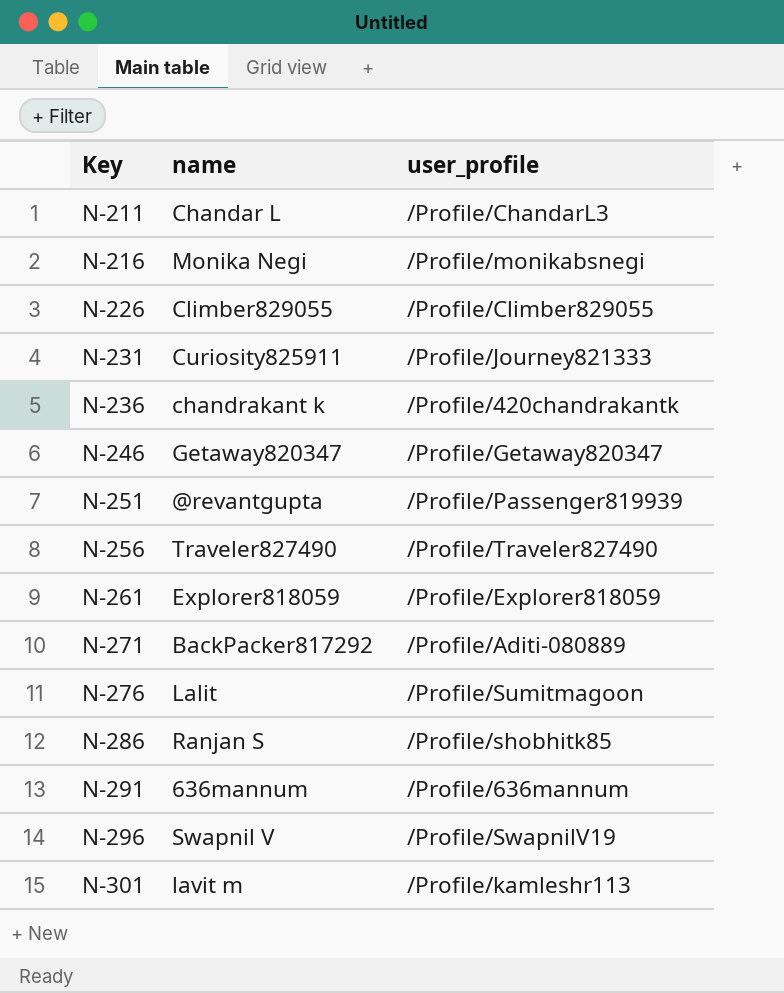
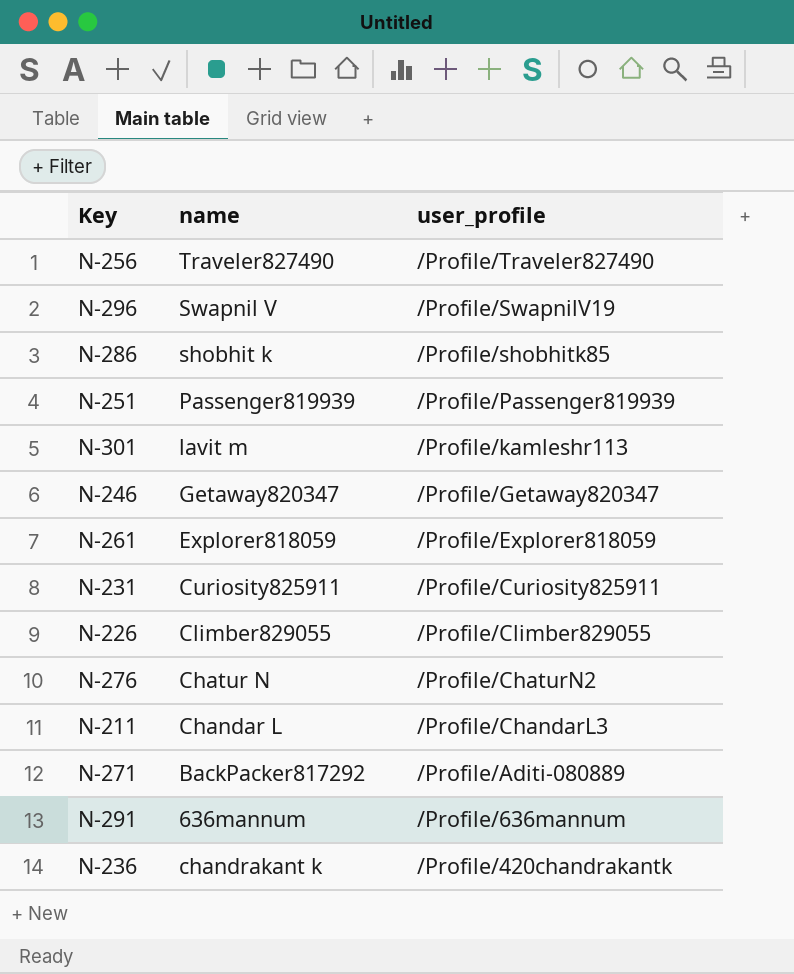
row order: Key ascending -> user_profile descending
row N-216: Monika Negi | /Profile/monikabsnegi -> none
N-286 | name: Ranjan S -> shobhit k
N-251 | name: @revantgupta -> Passenger819939
N-231 | user_profile: /Profile/Journey821333 -> /Profile/Curiosity825911
N-276 | name: Lalit -> Chatur N
N-276 | user_profile: /Profile/Sumitmagoon -> /Profile/ChaturN2

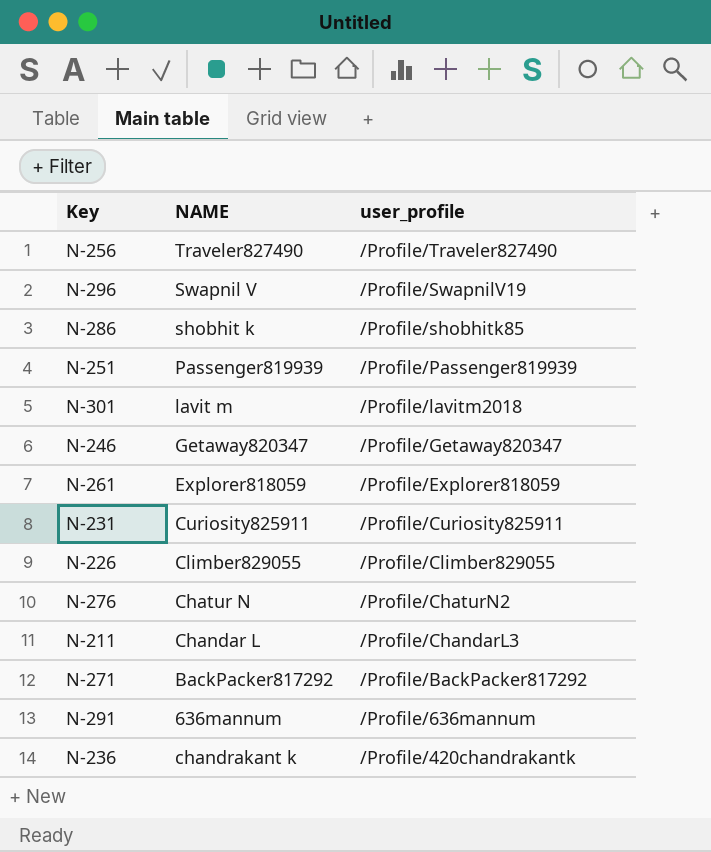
column name: name -> NAME
N-301 | user_profile: /Profile/kamleshr113 -> /Profile/lavitm2018
N-271 | user_profile: /Profile/Aditi-080889 -> /Profile/BackPacker817292

